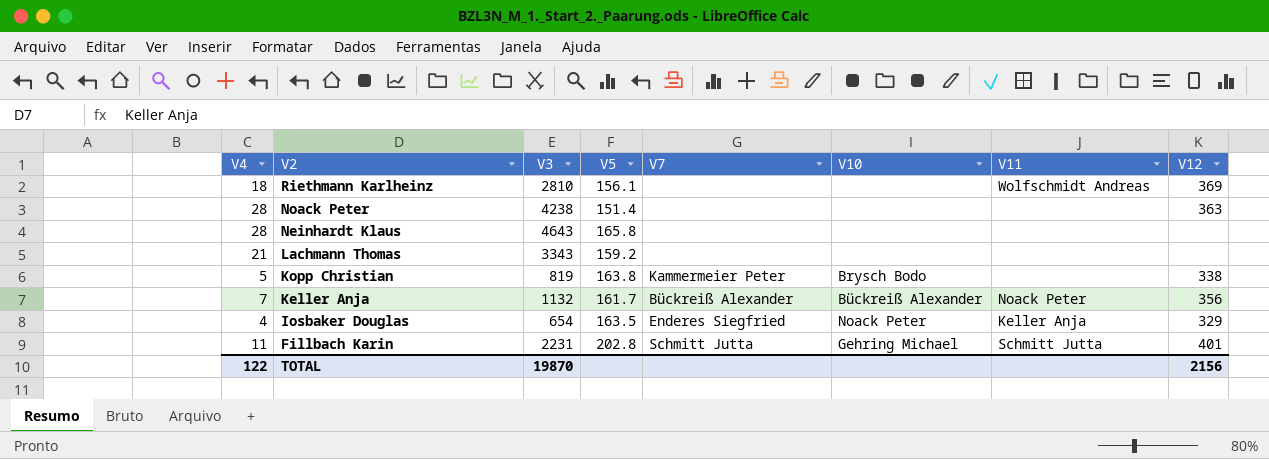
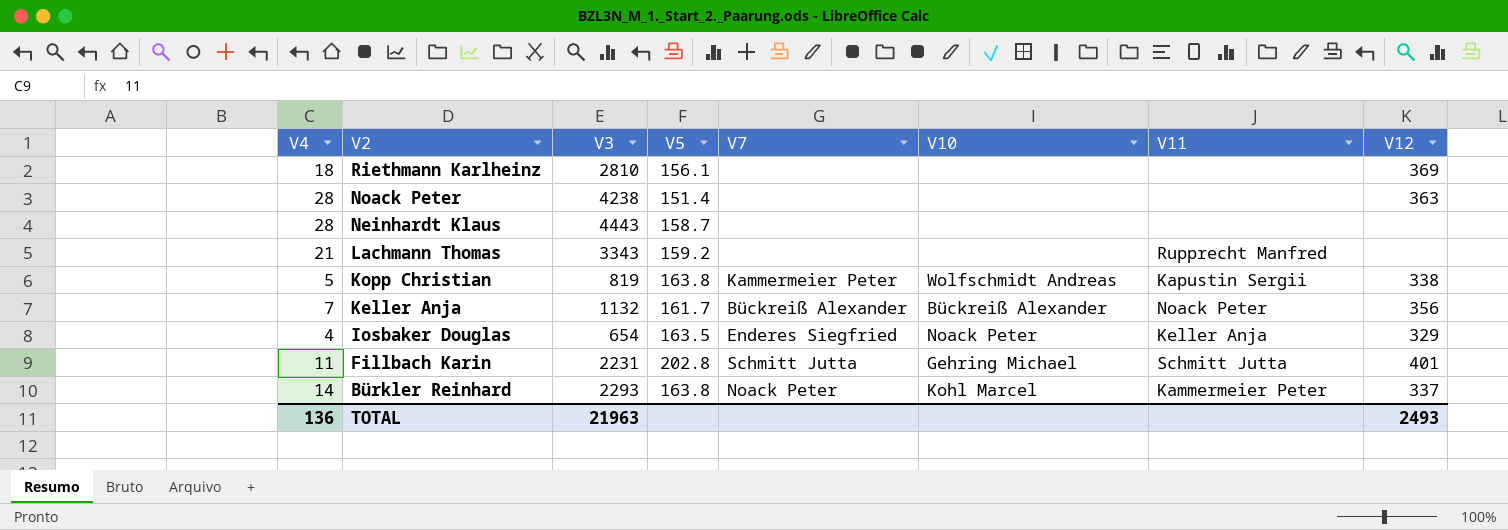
Riethmann Karlheinz | V11: Wolfschmidt Andreas -> none
Neinhardt Klaus | V3: 4643 -> 4443
Neinhardt Klaus | V5: 165.8 -> 158.7
Lachmann Thomas | V11: none -> Rupprecht Manfred
Kopp Christian | V10: Brysch Bodo -> Wolfschmidt Andreas
Kopp Christian | V11: none -> Kapustin Sergii
row Bürkler Reinhard: none -> 14 | 2293 | 163.8 | Noack Peter | Kohl Marcel | Kammermeier Peter | 337
TOTAL | V4: 122 -> 136
TOTAL | V3: 19870 -> 21963
TOTAL | V12: 2156 -> 2493

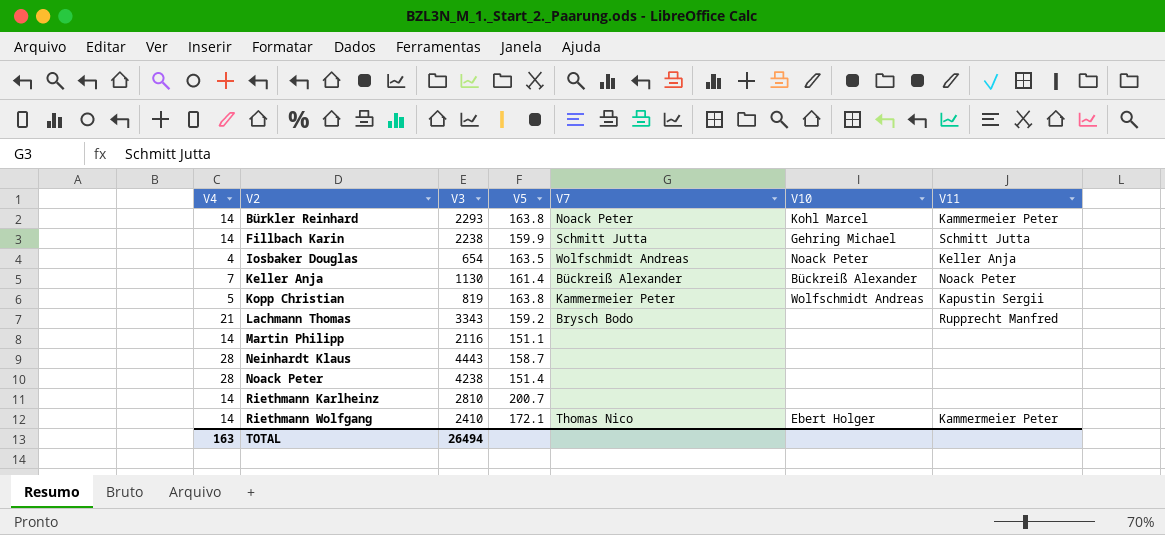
row order: V2 descending -> V2 ascending
column V12 | position: 8 -> none
Fillbach Karin | V4: 11 -> 14
Fillbach Karin | V3: 2231 -> 2238
Fillbach Karin | V5: 202.8 -> 159.9
Iosbaker Douglas | V7: Enderes Siegfried -> Wolfschmidt Andreas
Keller Anja | V3: 1132 -> 1130
Keller Anja | V5: 161.7 -> 161.4
Lachmann Thomas | V7: none -> Brysch Bodo
row Martin Philipp: none -> 14 | 2116 | 151.1 | none | none | none
Riethmann Karlheinz | V4: 18 -> 14
Riethmann Karlheinz | V5: 156.1 -> 200.7
row Riethmann Wolfgang: none -> 14 | 2410 | 172.1 | Thomas Nico | Ebert Holger | Kammermeier Peter
TOTAL | V4: 136 -> 163
TOTAL | V3: 21963 -> 26494

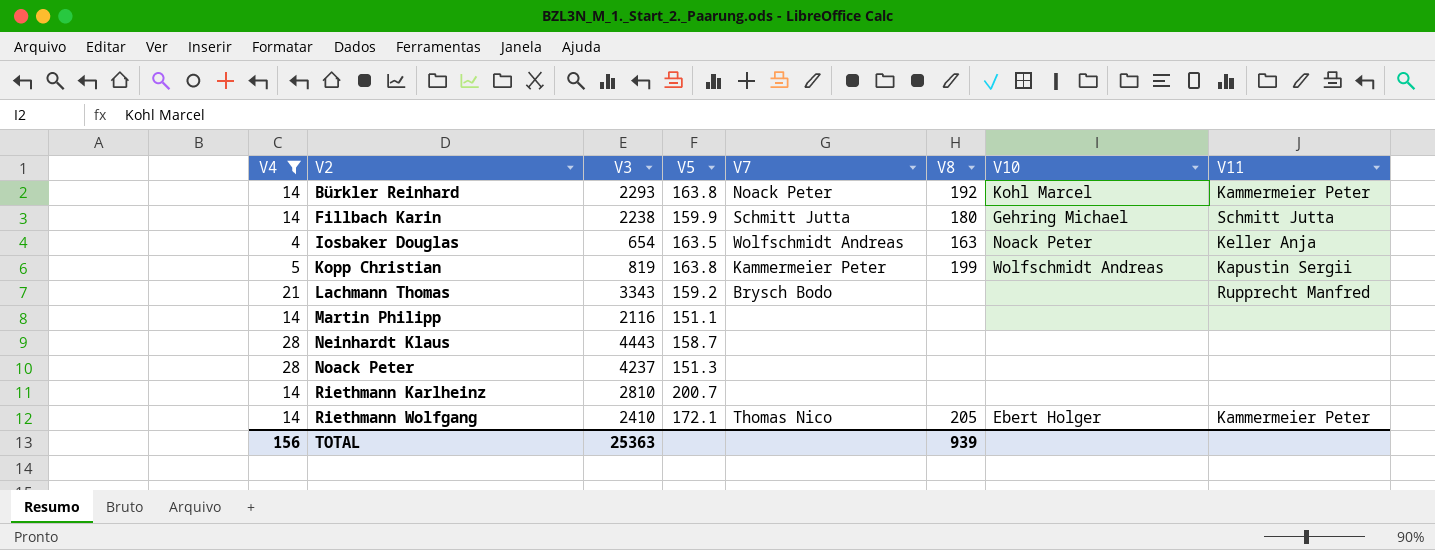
filter: none -> V4 != 7
column V8 | position: none -> 6
Noack Peter | V3: 4238 -> 4237
Noack Peter | V5: 151.4 -> 151.3
TOTAL | V4: 163 -> 156
TOTAL | V3: 26494 -> 25363

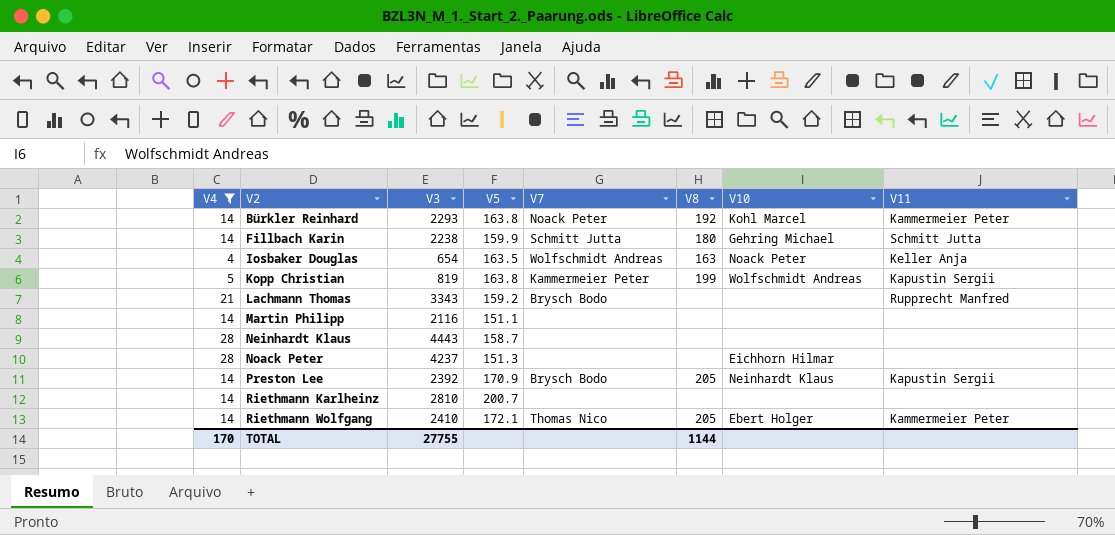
Noack Peter | V10: none -> Eichhorn Hilmar
row Preston Lee: none -> 14 | 2392 | 170.9 | Brysch Bodo | 205 | Neinhardt Klaus | Kapustin Sergii
TOTAL | V4: 156 -> 170
TOTAL | V3: 25363 -> 27755
TOTAL | V8: 939 -> 1144

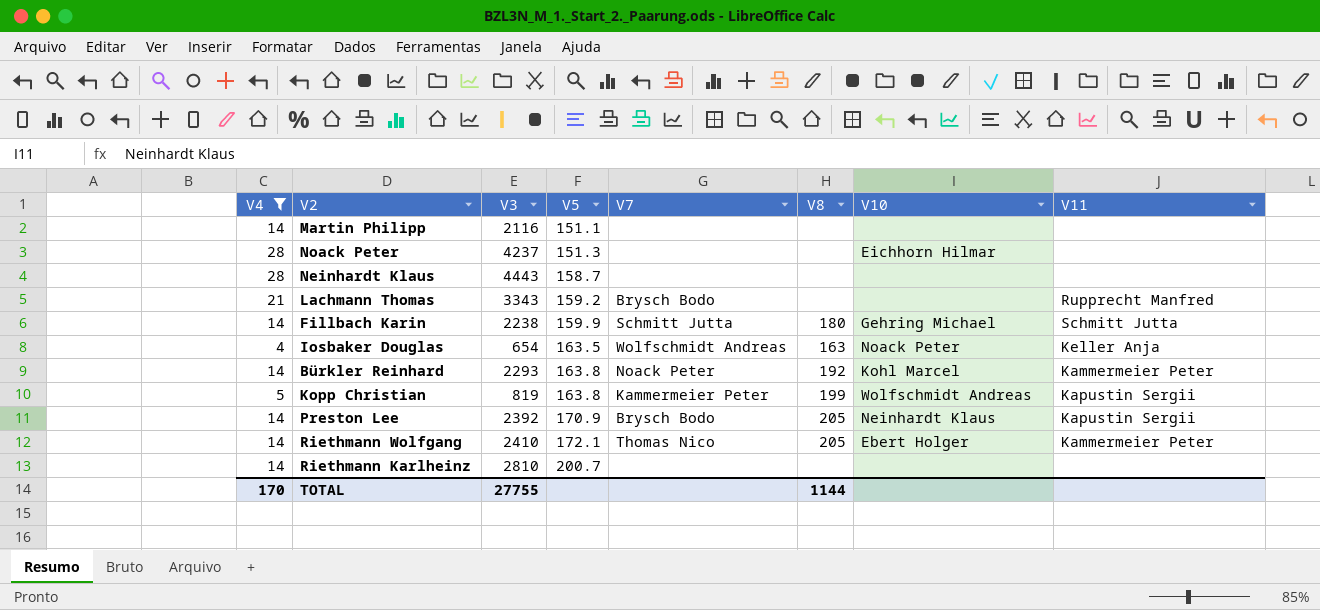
row order: V2 ascending -> V5 ascending

